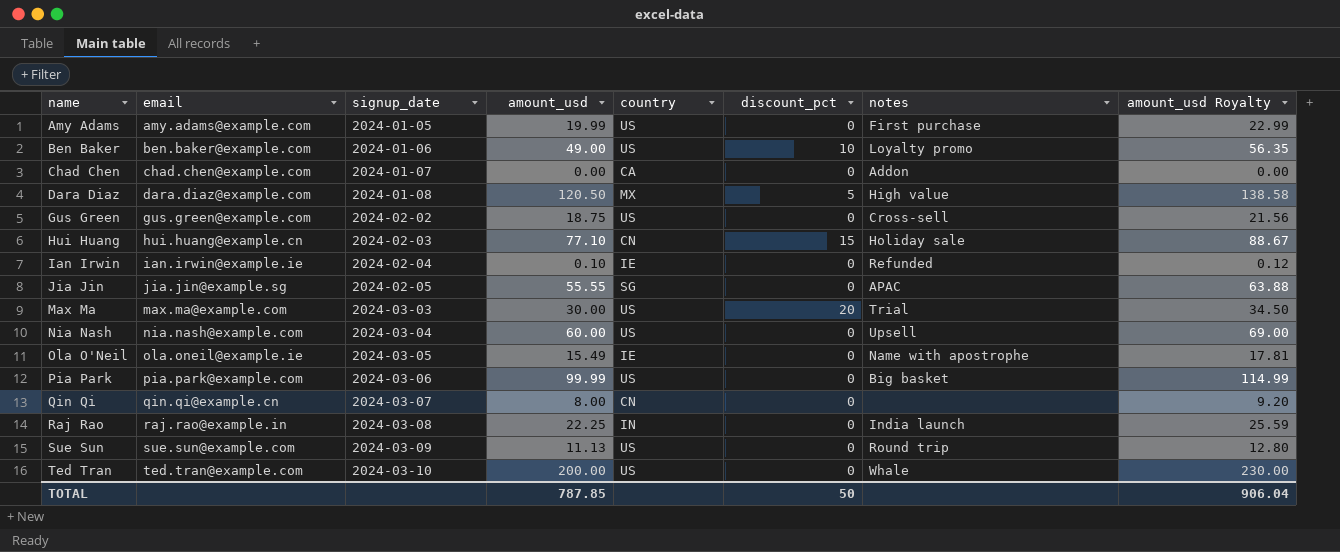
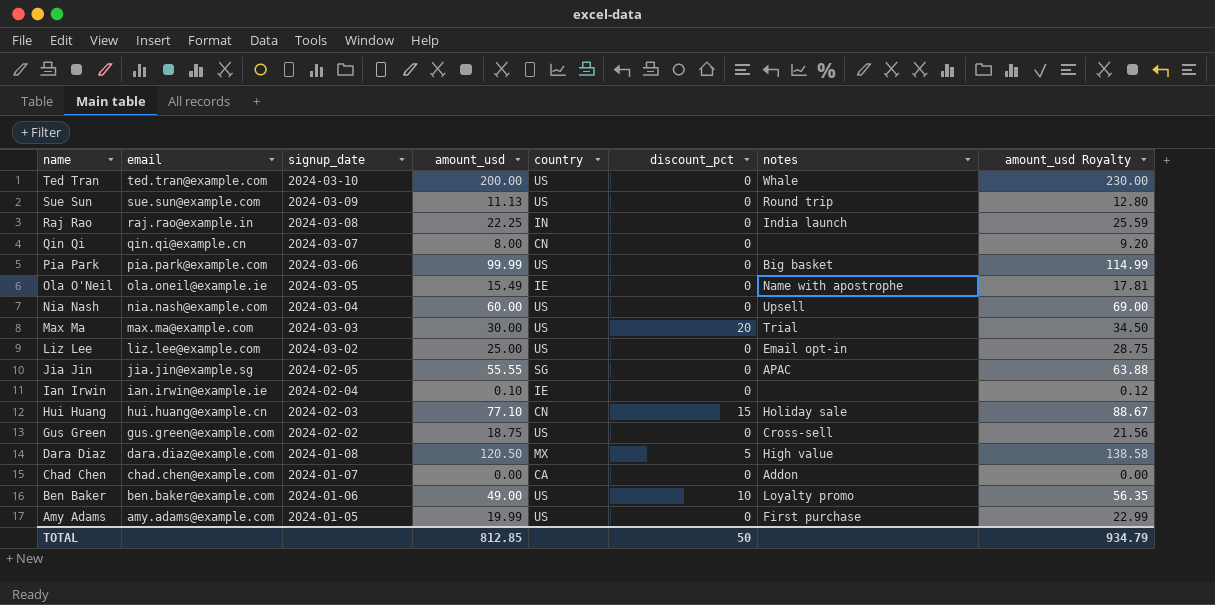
row order: name ascending -> name descending
row Liz Lee: none -> liz.lee@example.com | 2024-03-02 | 25.00 | US | 0 | Email opt-in | 28.75
Ian Irwin | notes: Refunded -> none
TOTAL | amount_usd: 787.85 -> 812.85
TOTAL | amount_usd Royalty: 906.04 -> 934.79

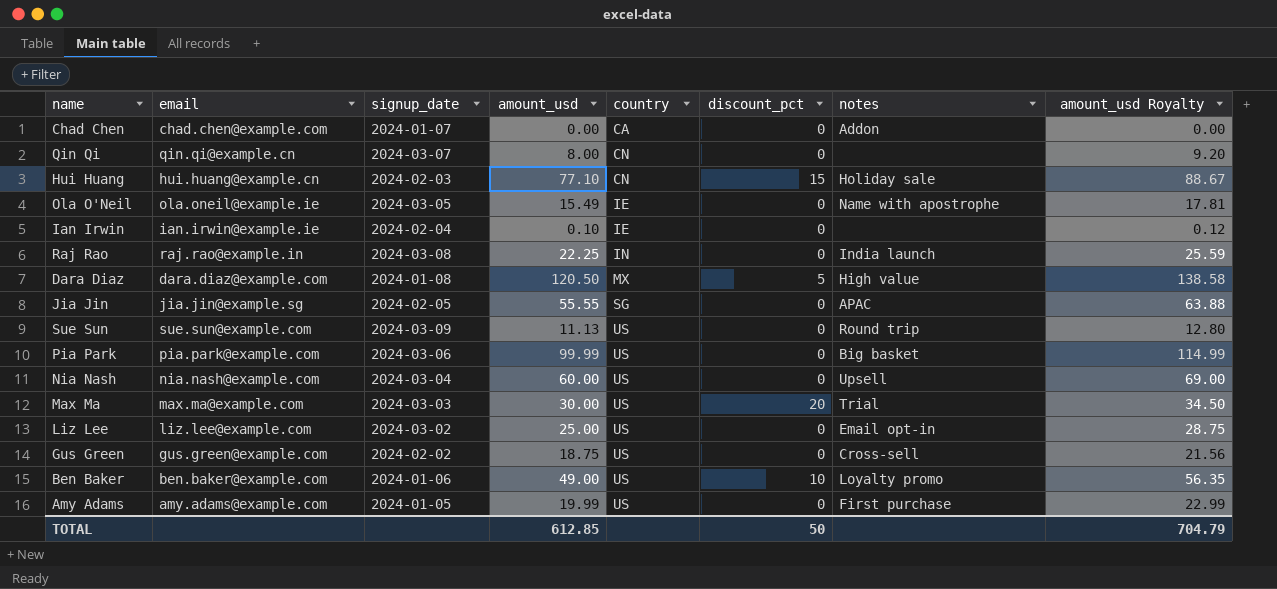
row order: name descending -> country ascending
row Ted Tran: ted.tran@example.com | 2024-03-10 | 200.00 | US | 0 | Whale | 230.00 -> none
TOTAL | amount_usd: 812.85 -> 612.85
TOTAL | amount_usd Royalty: 934.79 -> 704.79

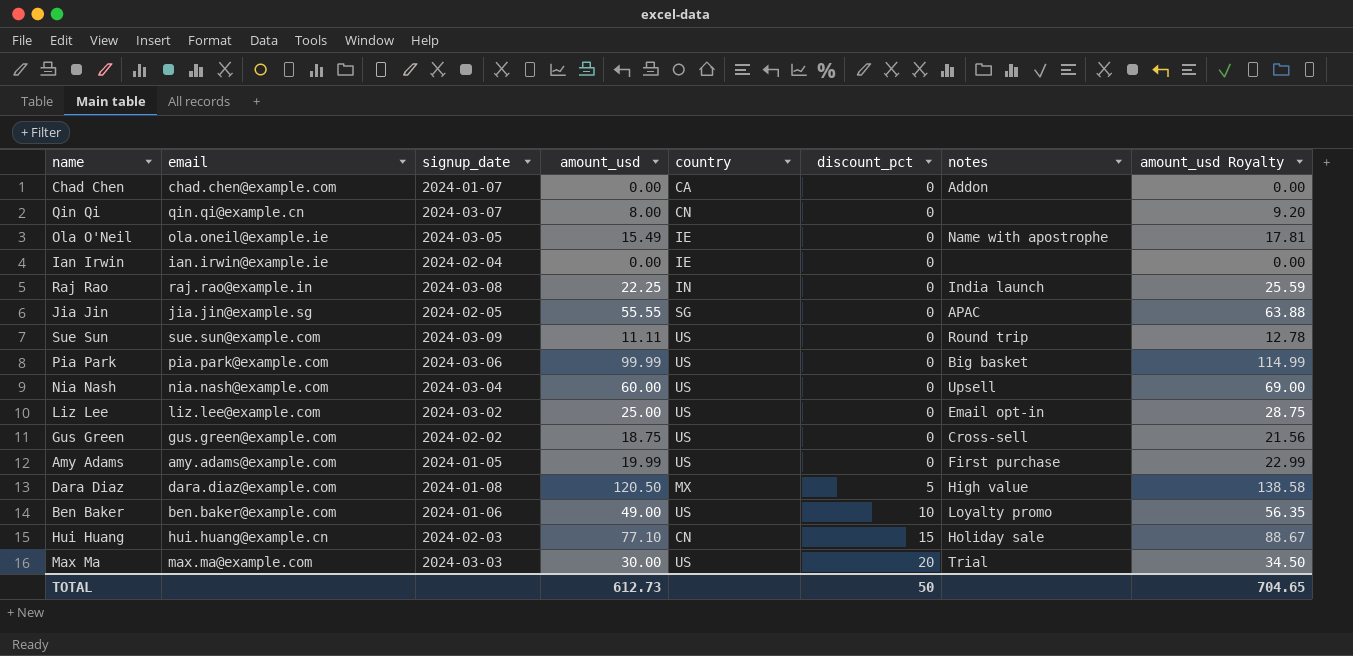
row order: country ascending -> discount_pct ascending
Ian Irwin | amount_usd: 0.10 -> 0.00
Ian Irwin | amount_usd Royalty: 0.12 -> 0.00
Sue Sun | amount_usd: 11.13 -> 11.11
Sue Sun | amount_usd Royalty: 12.80 -> 12.78
TOTAL | amount_usd: 612.85 -> 612.73
TOTAL | amount_usd Royalty: 704.79 -> 704.65

